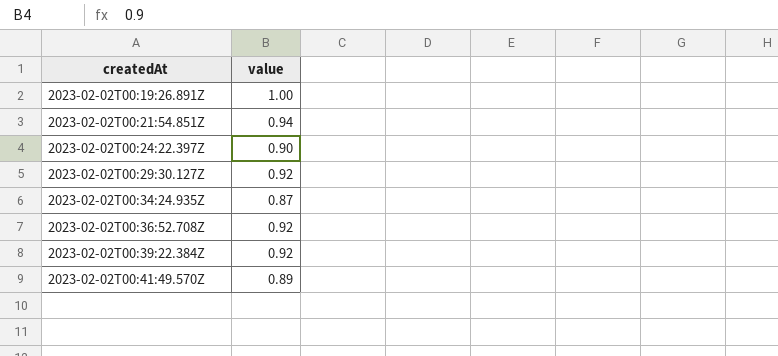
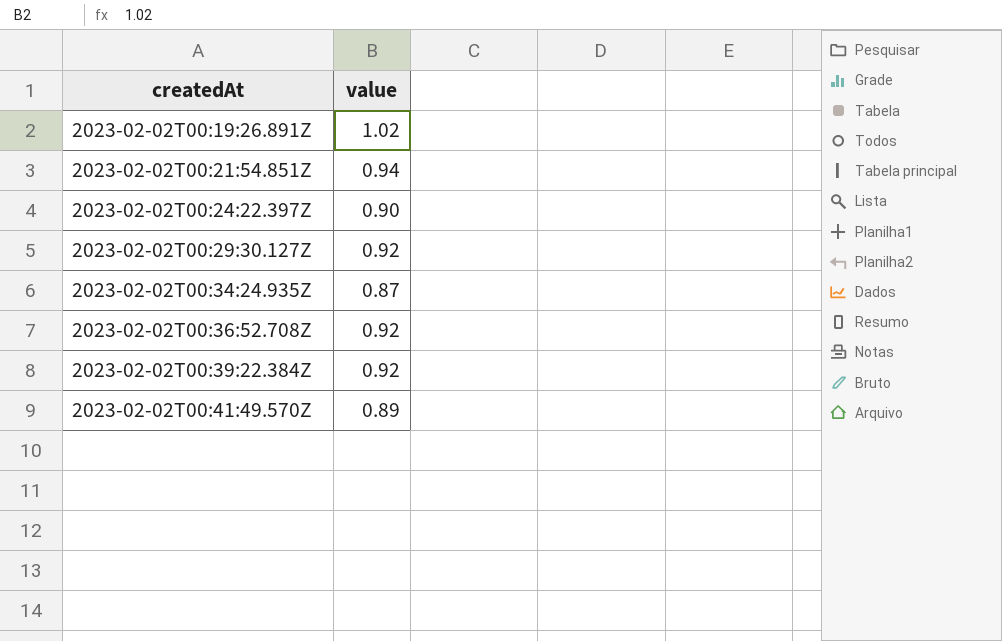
2023-02-02T00:19:26.891Z | value: 1.00 -> 1.02

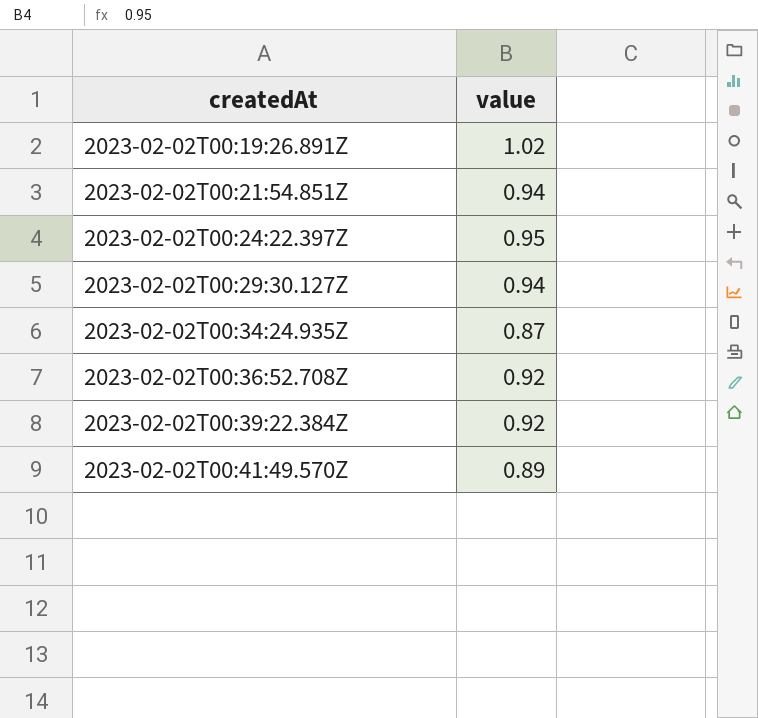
2023-02-02T00:24:22.397Z | value: 0.90 -> 0.95
2023-02-02T00:29:30.127Z | value: 0.92 -> 0.94

